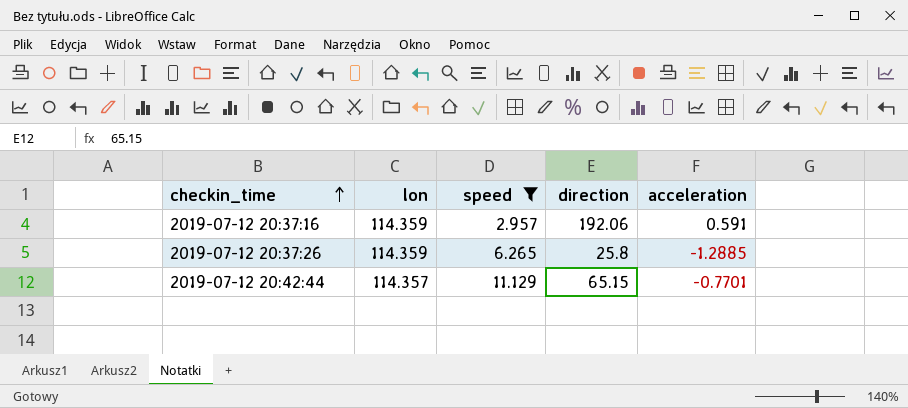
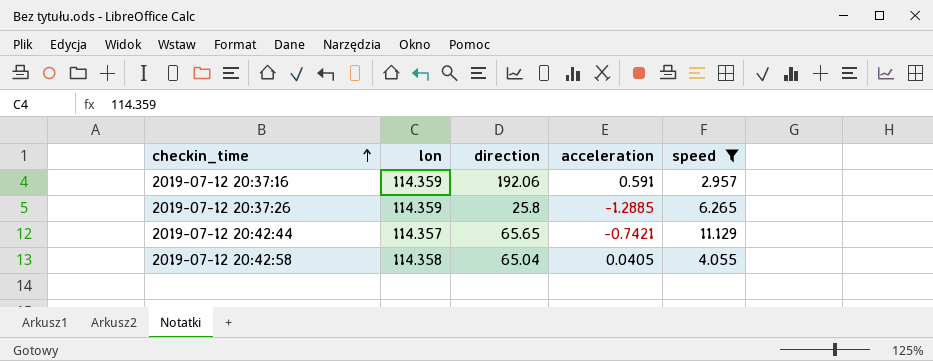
column speed | position: 3 -> 5
2019-07-12 20:42:44 | direction: 65.15 -> 65.65
2019-07-12 20:42:44 | acceleration: -0.7701 -> -0.7421
row 2019-07-12 20:42:58: none -> 114.358 | 65.04 | 0.0405 | 4.055

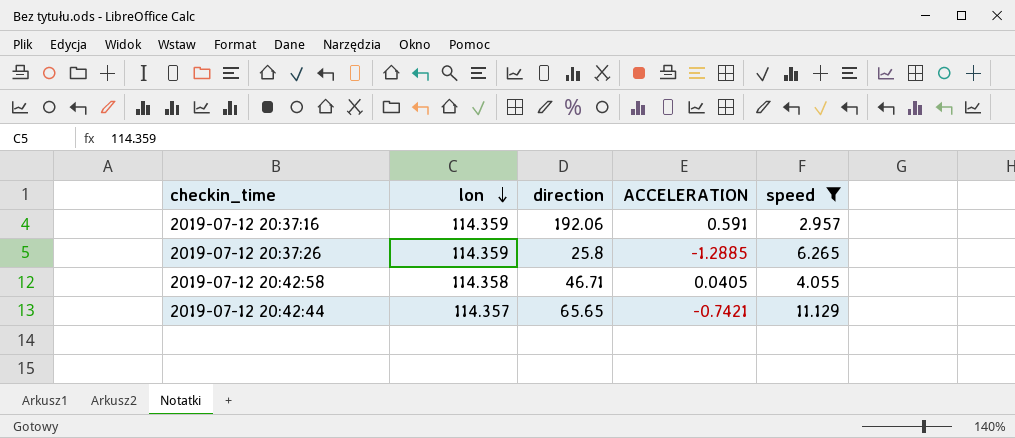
row order: checkin_time ascending -> lon descending
column name: acceleration -> ACCELERATION
2019-07-12 20:42:58 | direction: 65.04 -> 46.71

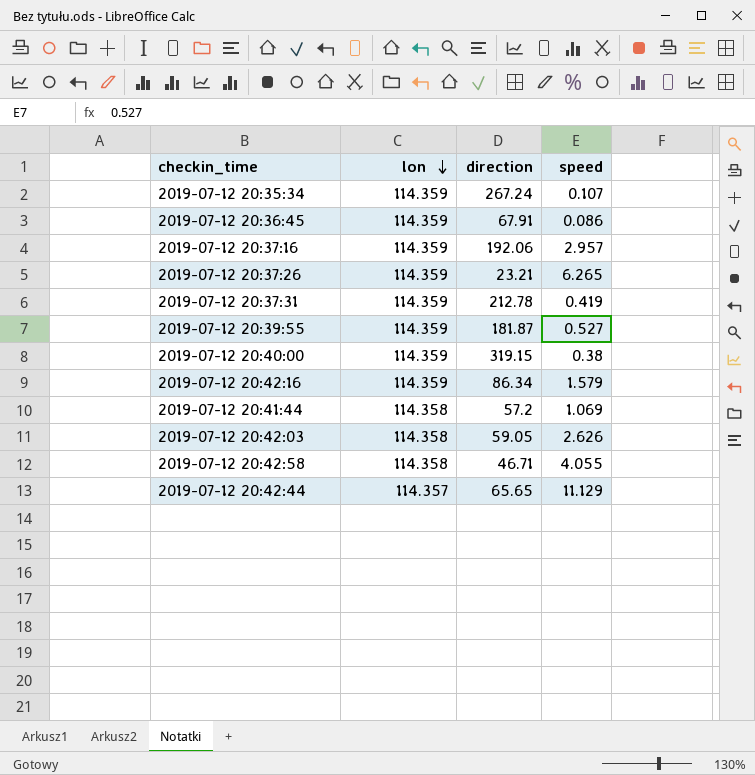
filter: speed >= 2.957 -> none
column ACCELERATION | position: 4 -> none
2019-07-12 20:37:26 | direction: 25.8 -> 23.21

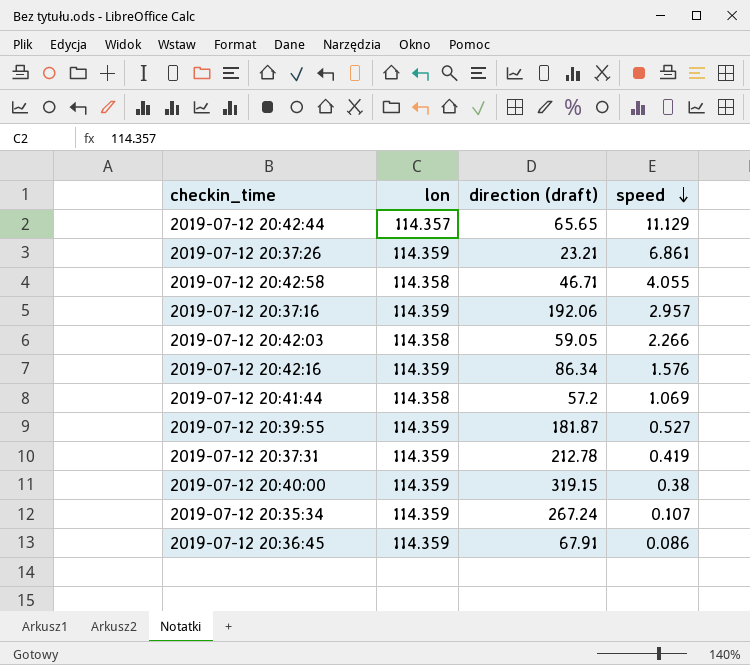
row order: lon descending -> speed descending
column name: direction -> direction (draft)
2019-07-12 20:37:26 | speed: 6.265 -> 6.861
2019-07-12 20:42:03 | speed: 2.626 -> 2.266
2019-07-12 20:42:16 | speed: 1.579 -> 1.576

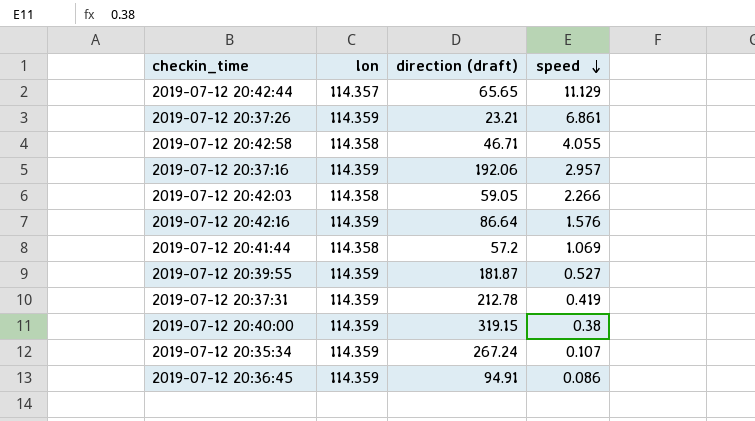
2019-07-12 20:42:16 | direction (draft): 86.34 -> 86.64
2019-07-12 20:36:45 | direction (draft): 67.91 -> 94.91

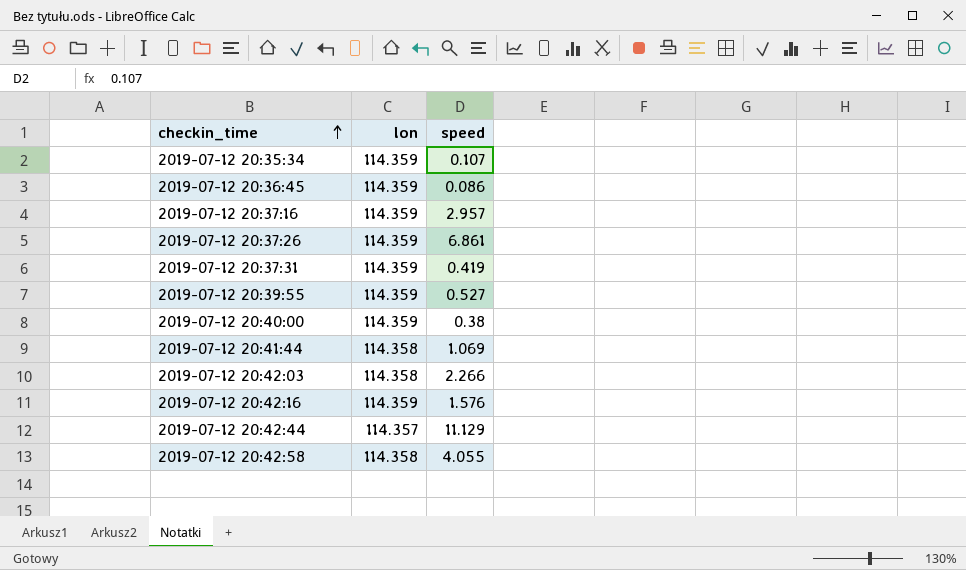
row order: speed descending -> checkin_time ascending
column direction (draft) | position: 3 -> none

